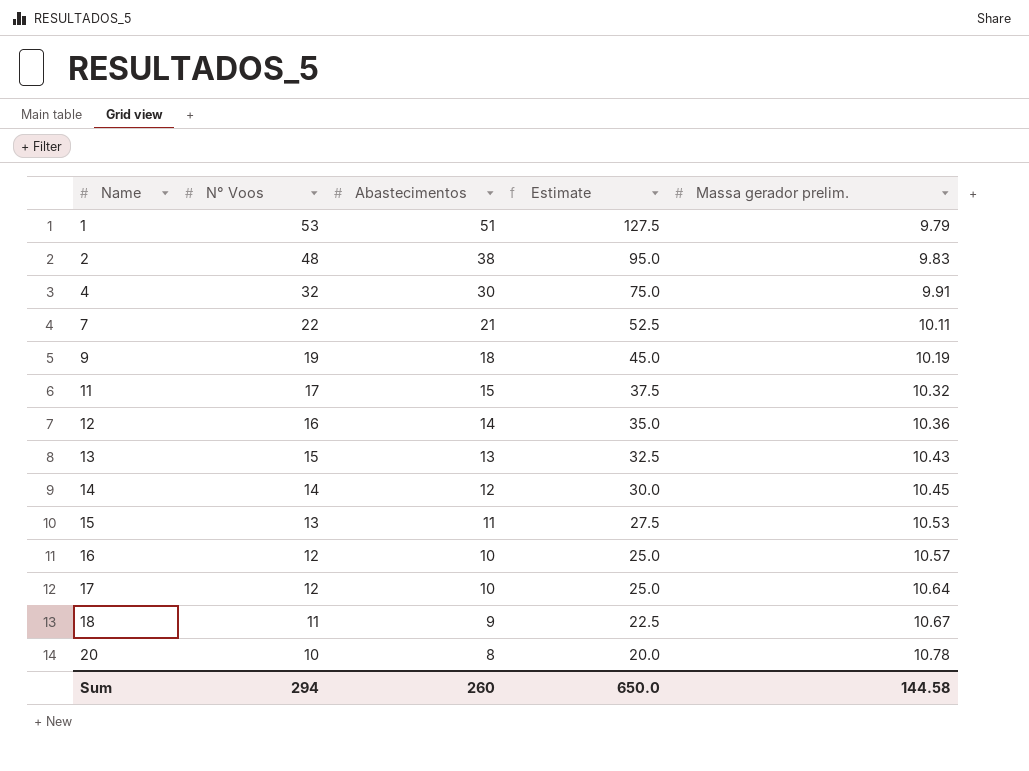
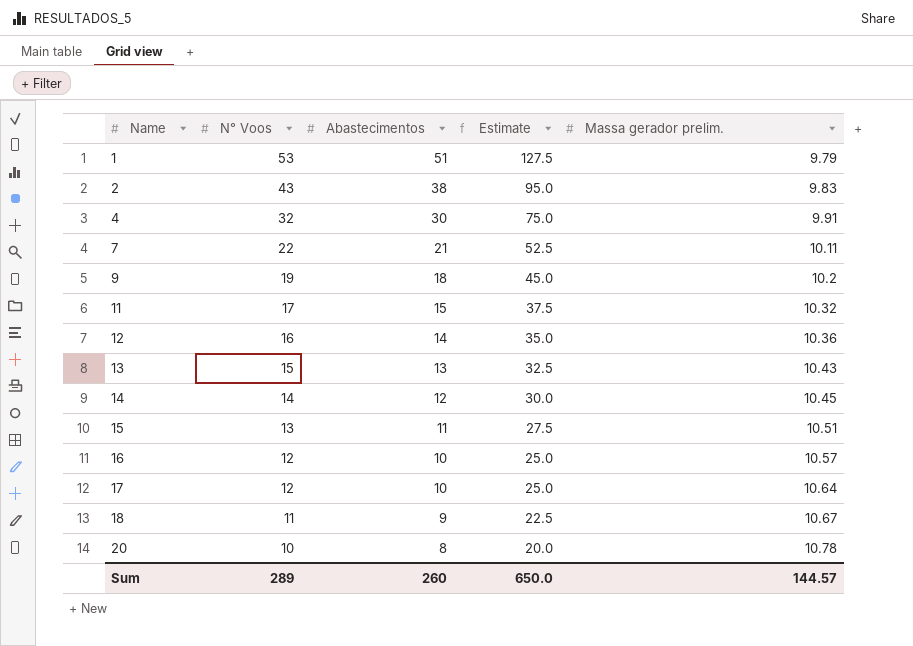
2 | N° Voos: 48 -> 43
9 | Massa gerador prelim.: 10.19 -> 10.2
15 | Massa gerador prelim.: 10.53 -> 10.51
Sum | N° Voos: 294 -> 289
Sum | Massa gerador prelim.: 144.58 -> 144.57

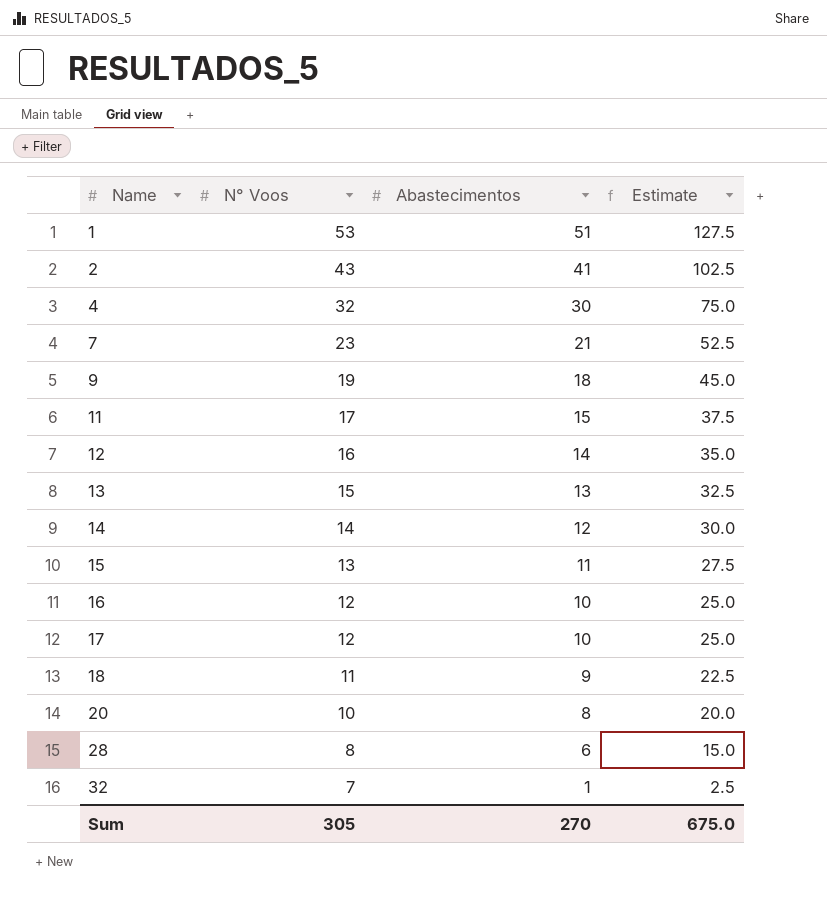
column Massa gerador prelim. | position: 5 -> none
2 | Abastecimentos: 38 -> 41
2 | Estimate: 95.0 -> 102.5
7 | N° Voos: 22 -> 23
row 28: none -> 8 | 6 | 15.0
row 32: none -> 7 | 1 | 2.5
Sum | N° Voos: 289 -> 305
Sum | Abastecimentos: 260 -> 270
Sum | Estimate: 650.0 -> 675.0

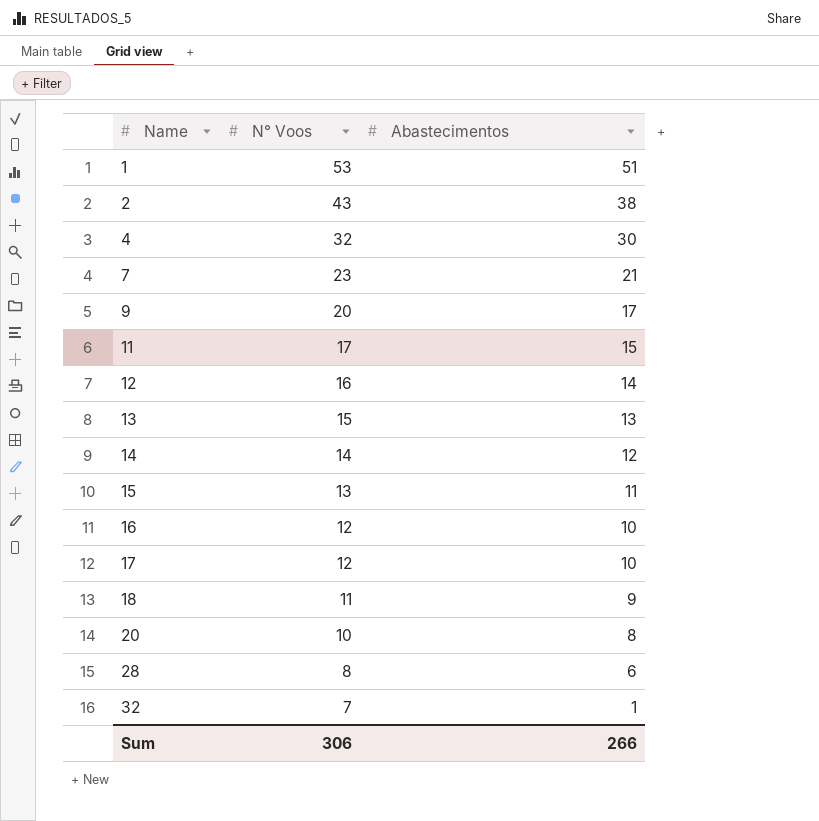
column Estimate | formula: [Abastecimentos] * 2.5 -> none
2 | Abastecimentos: 41 -> 38
9 | N° Voos: 19 -> 20
9 | Abastecimentos: 18 -> 17
Sum | N° Voos: 305 -> 306
Sum | Abastecimentos: 270 -> 266

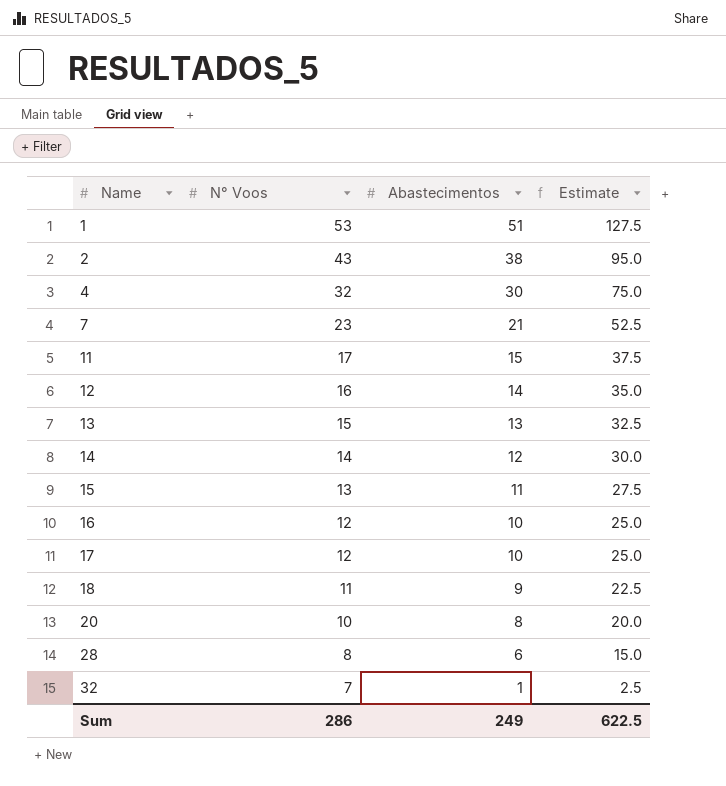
column Estimate | formula: none -> [Abastecimentos] * 2.5
row 9: 20 | 17 -> none
Sum | N° Voos: 306 -> 286
Sum | Abastecimentos: 266 -> 249

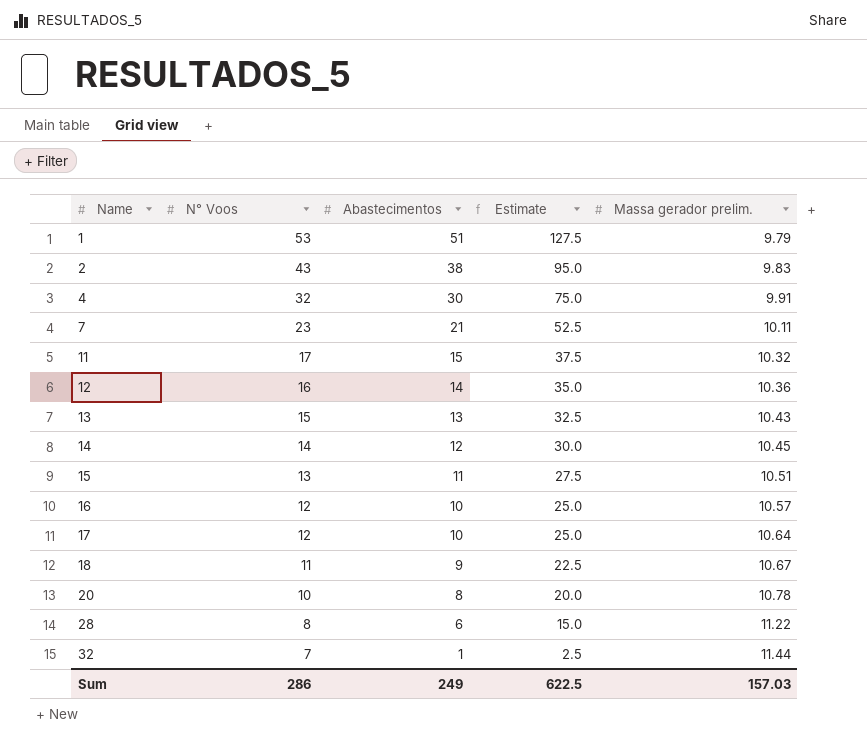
column Massa gerador prelim. | position: none -> 5

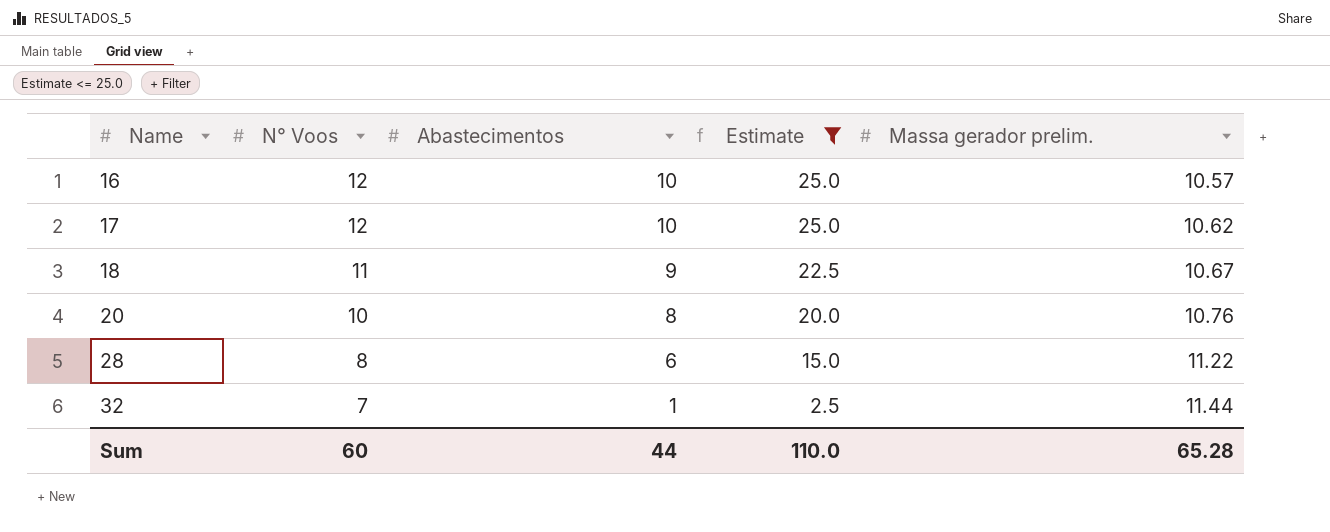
filter: none -> Estimate <= 25.0
17 | Massa gerador prelim.: 10.64 -> 10.62
20 | Massa gerador prelim.: 10.78 -> 10.76
Sum | N° Voos: 286 -> 60
Sum | Abastecimentos: 249 -> 44
Sum | Estimate: 622.5 -> 110.0
Sum | Massa gerador prelim.: 157.03 -> 65.28

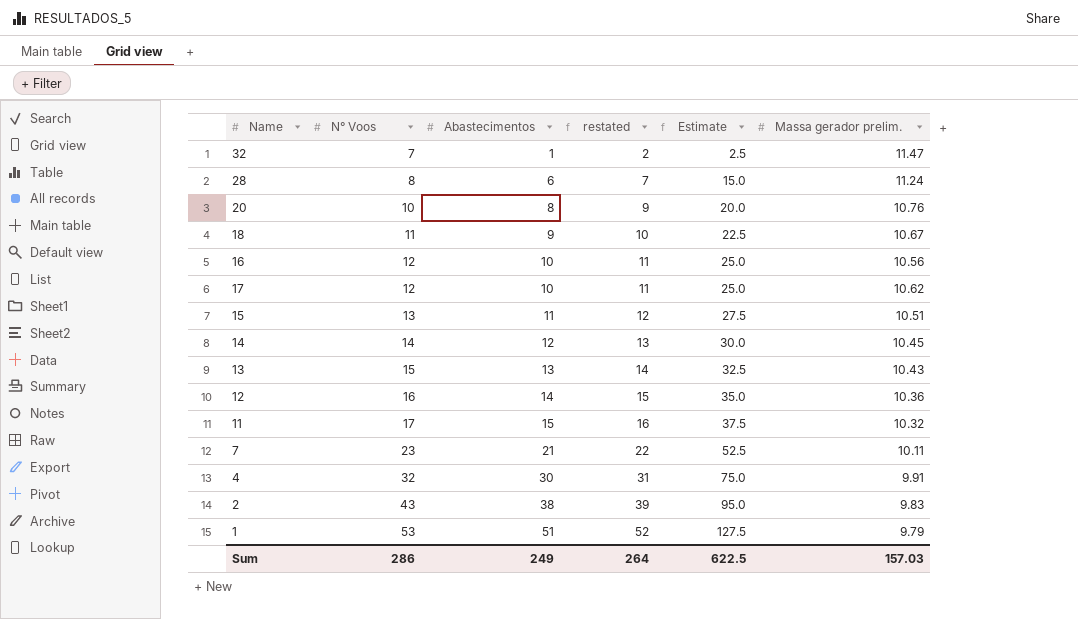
filter: Estimate <= 25.0 -> none
row order: Name ascending -> N° Voos ascending
column restated | formula: none -> [Abastecimentos] + 1
32 | Massa gerador prelim.: 11.44 -> 11.47
28 | Massa gerador prelim.: 11.22 -> 11.24
16 | Massa gerador prelim.: 10.57 -> 10.56
Sum | N° Voos: 60 -> 286
Sum | Abastecimentos: 44 -> 249
Sum | Estimate: 110.0 -> 622.5
Sum | Massa gerador prelim.: 65.28 -> 157.03

